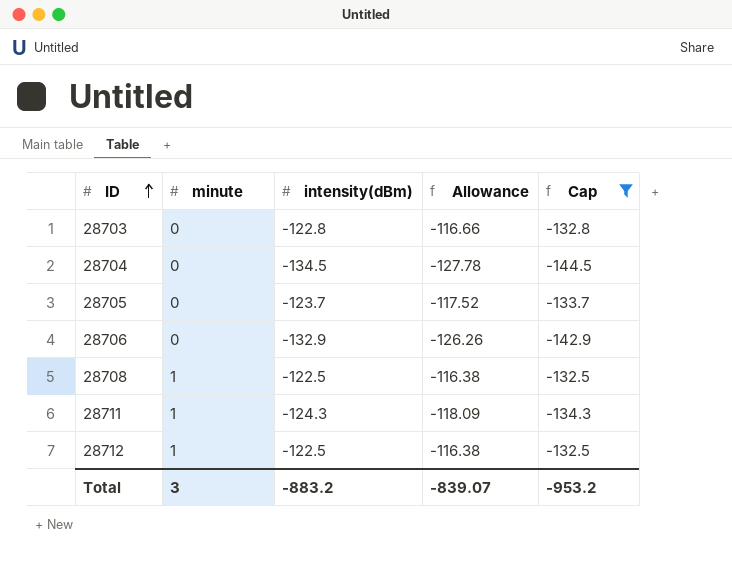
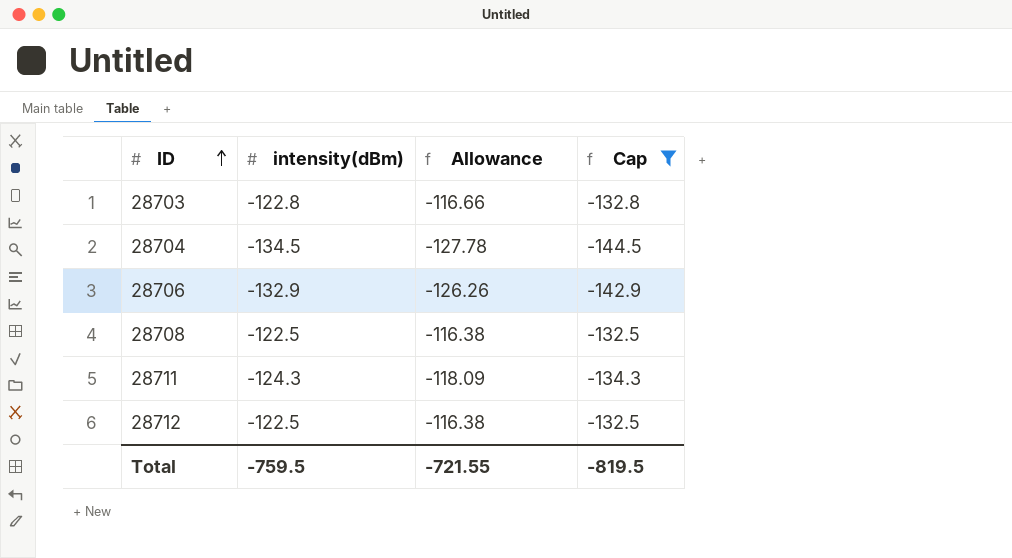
column minute | position: 2 -> none
row 28705: 0 | -123.7 | -117.52 | -133.7 -> none
Total | intensity(dBm): -883.2 -> -759.5
Total | Allowance: -839.07 -> -721.55
Total | Cap: -953.2 -> -819.5

